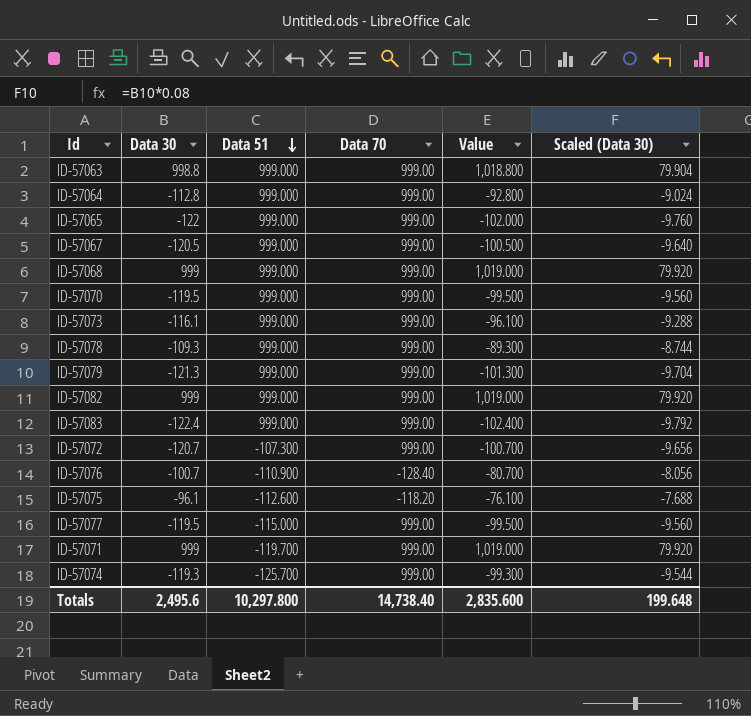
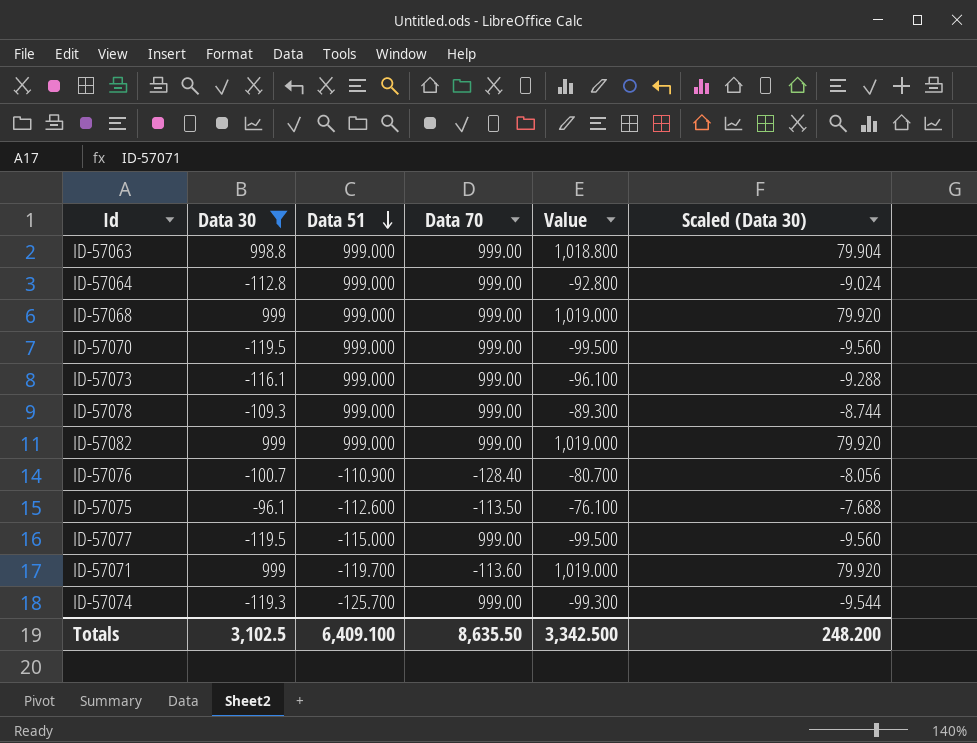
filter: none -> Data 30 >= -119.5
ID-57075 | Data 70: -118.20 -> -113.50
ID-57071 | Data 70: 999.00 -> -113.60
Totals | Data 30: 2,495.6 -> 3,102.5
Totals | Data 51: 10,297.800 -> 6,409.100
Totals | Data 70: 14,738.40 -> 8,635.50
Totals | Value: 2,835.600 -> 3,342.500
Totals | Scaled (Data 30): 199.648 -> 248.200

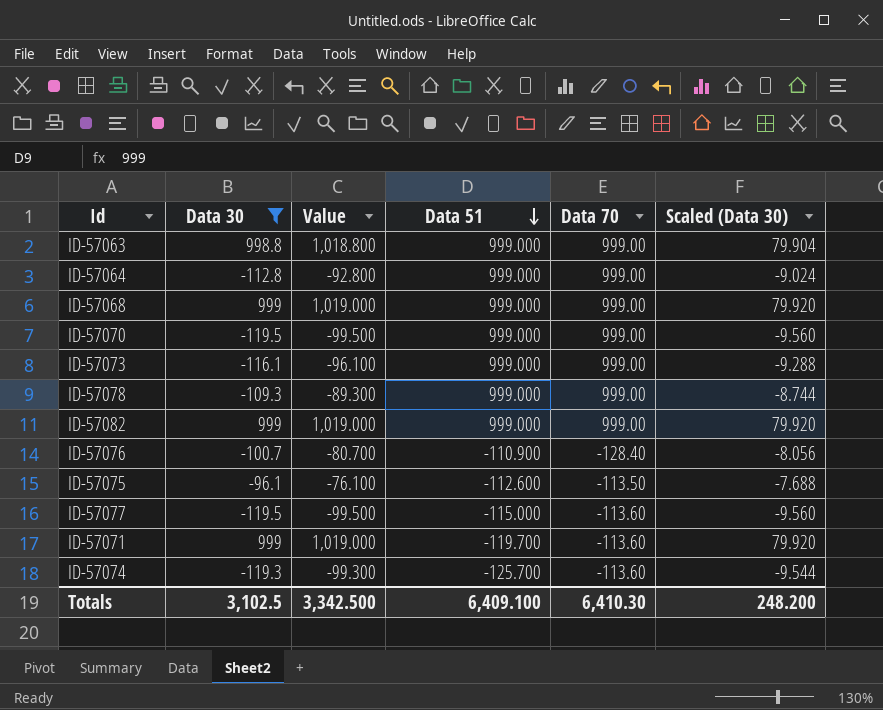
column Value | position: 5 -> 3
ID-57077 | Data 70: 999.00 -> -113.60
ID-57074 | Data 70: 999.00 -> -113.60
Totals | Data 70: 8,635.50 -> 6,410.30

